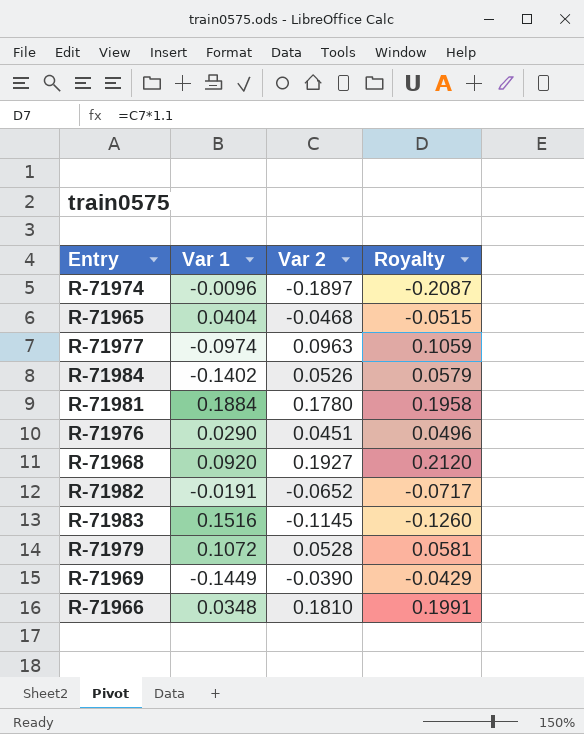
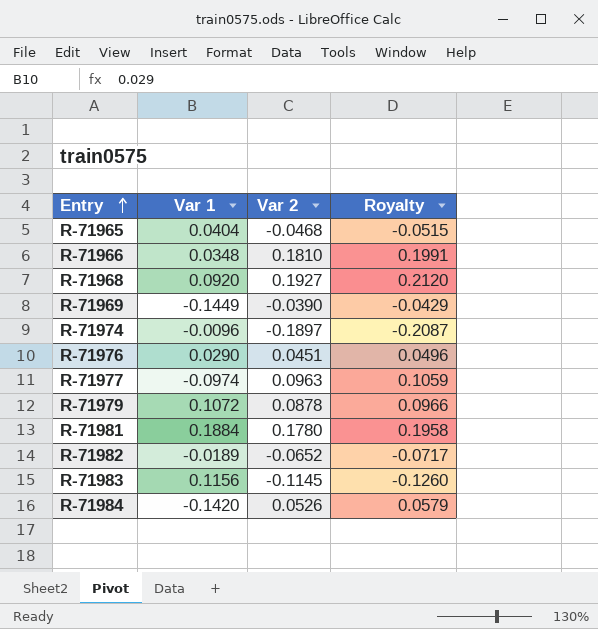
row order: none -> Entry ascending
R-71979 | Var 2: 0.0528 -> 0.0878
R-71979 | Royalty: 0.0581 -> 0.0966
R-71982 | Var 1: -0.0191 -> -0.0189
R-71983 | Var 1: 0.1516 -> 0.1156
R-71984 | Var 1: -0.1402 -> -0.1420

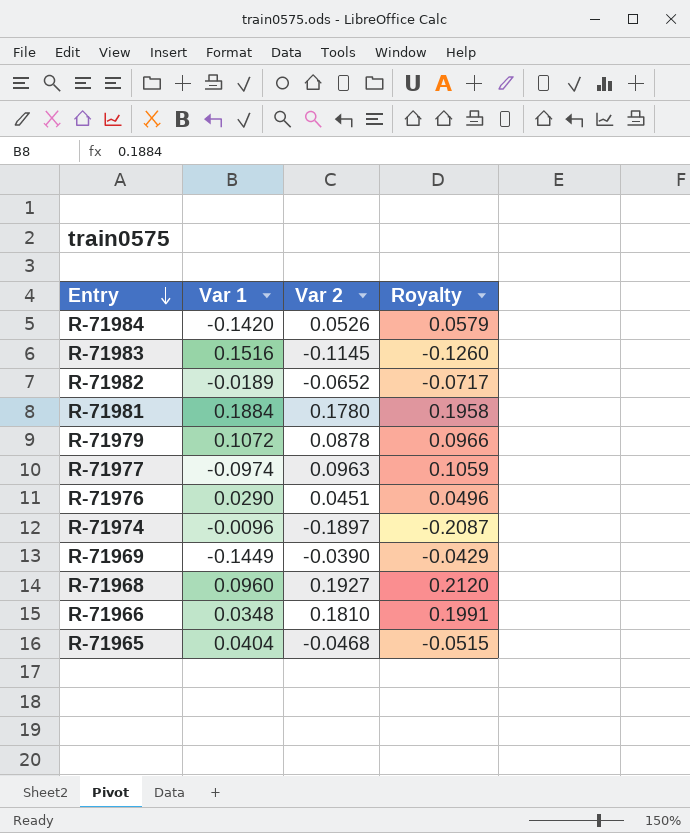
row order: Entry ascending -> Entry descending
R-71983 | Var 1: 0.1156 -> 0.1516
R-71968 | Var 1: 0.0920 -> 0.0960

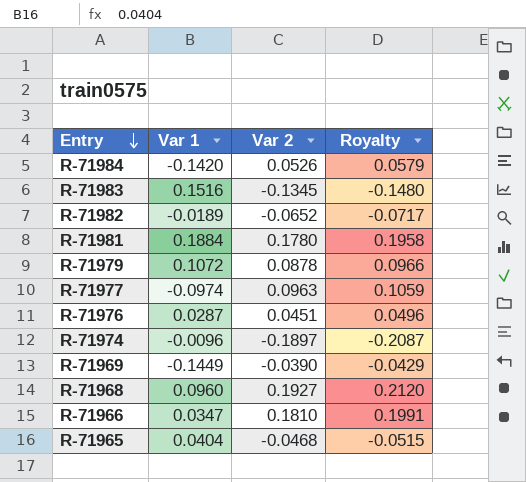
R-71983 | Var 2: -0.1145 -> -0.1345
R-71983 | Royalty: -0.1260 -> -0.1480
R-71976 | Var 1: 0.0290 -> 0.0287
R-71966 | Var 1: 0.0348 -> 0.0347

